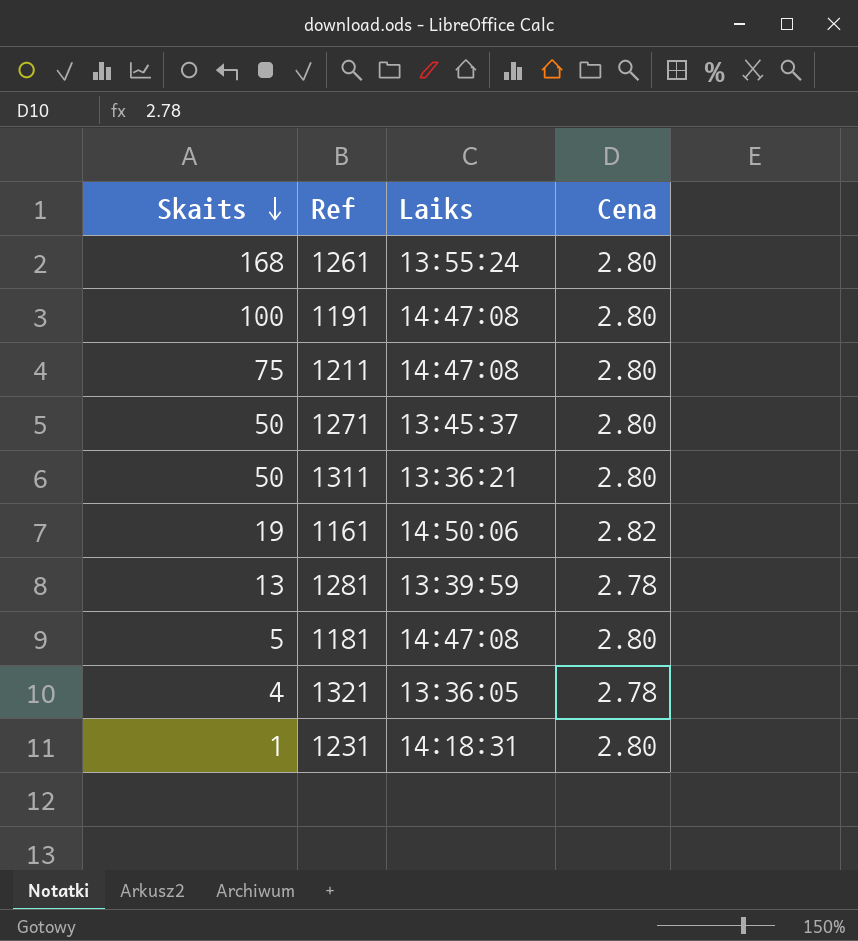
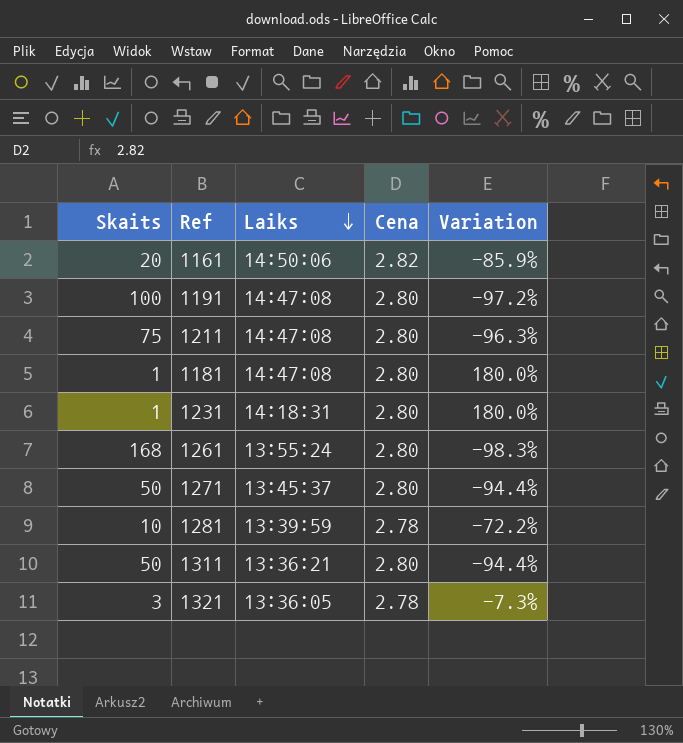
row order: Skaits descending -> Laiks descending
column Variation | formula: none -> ([Cena] - [Skaits]) / [Skaits]
1161 | Skaits: 19 -> 20
1181 | Skaits: 5 -> 1
1281 | Skaits: 13 -> 10
1321 | Skaits: 4 -> 3

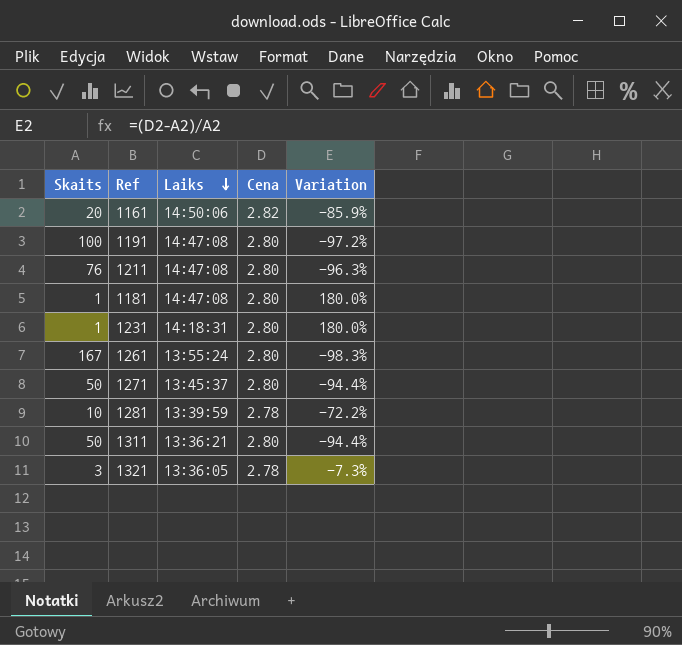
1211 | Skaits: 75 -> 76
1261 | Skaits: 168 -> 167

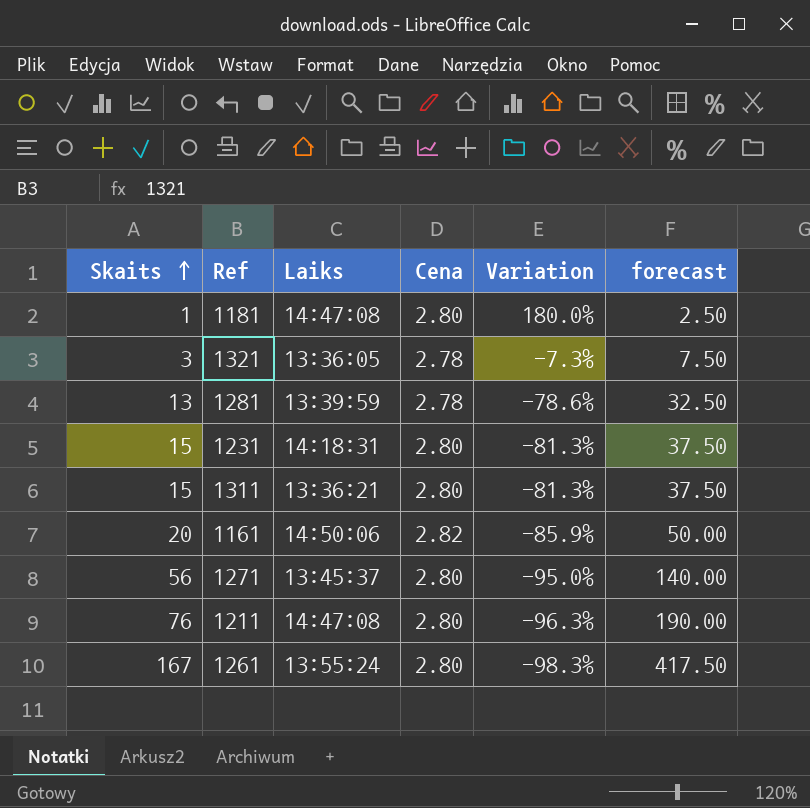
row order: Laiks descending -> Skaits ascending
column forecast | formula: none -> [Skaits] * 2.5
row 1191: 100 | 14:47:08 | 2.80 | -97.2% -> none
1281 | Skaits: 10 -> 13
1281 | Variation: -72.2% -> -78.6%
1231 | Skaits: 1 -> 15
1231 | Variation: 180.0% -> -81.3%
1311 | Skaits: 50 -> 15
1311 | Variation: -94.4% -> -81.3%
1271 | Skaits: 50 -> 56
1271 | Variation: -94.4% -> -95.0%

